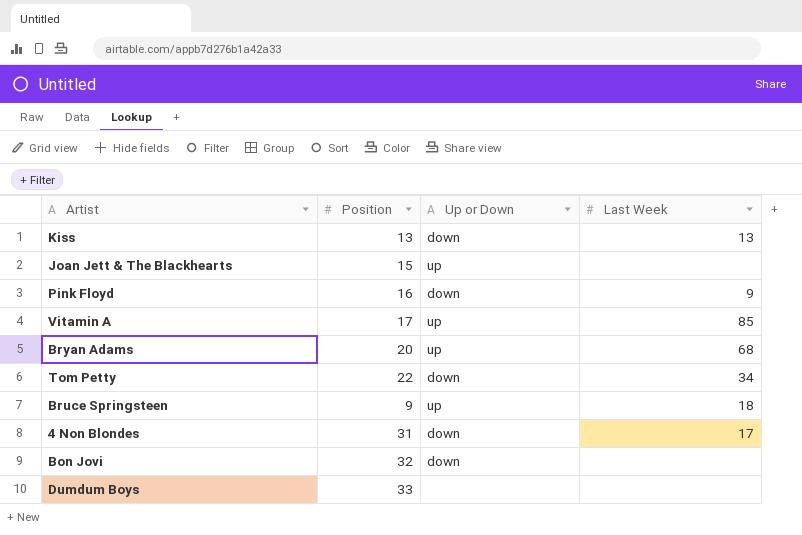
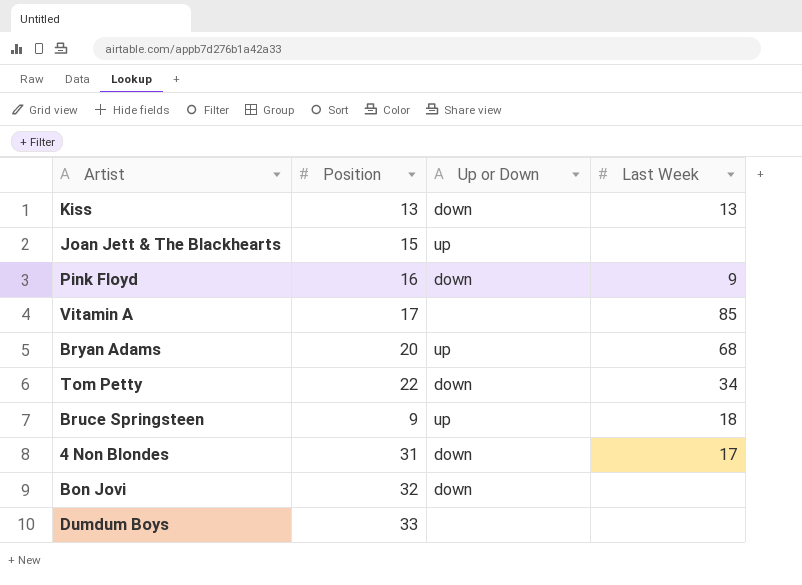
Vitamin A | Up or Down: up -> none

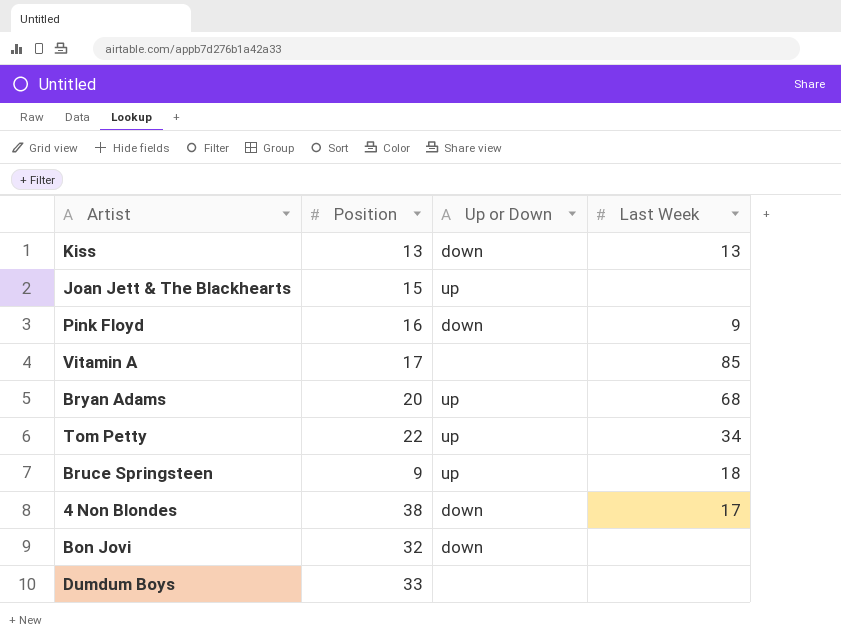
Tom Petty | Up or Down: down -> up
4 Non Blondes | Position: 31 -> 38

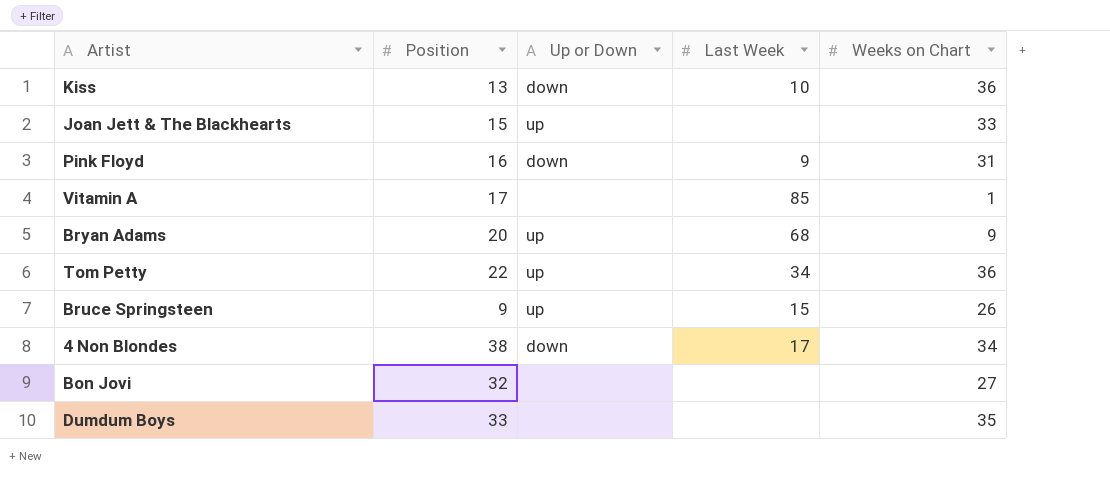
column Weeks on Chart | position: none -> 5
Kiss | Last Week: 13 -> 10
Bruce Springsteen | Last Week: 18 -> 15
Bon Jovi | Up or Down: down -> none

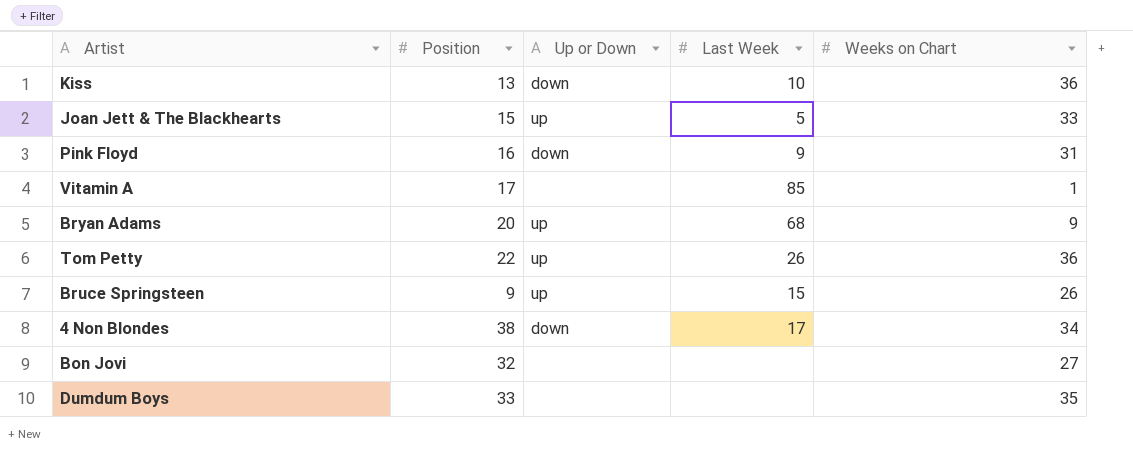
Joan Jett & The Blackhearts | Last Week: none -> 5
Tom Petty | Last Week: 34 -> 26

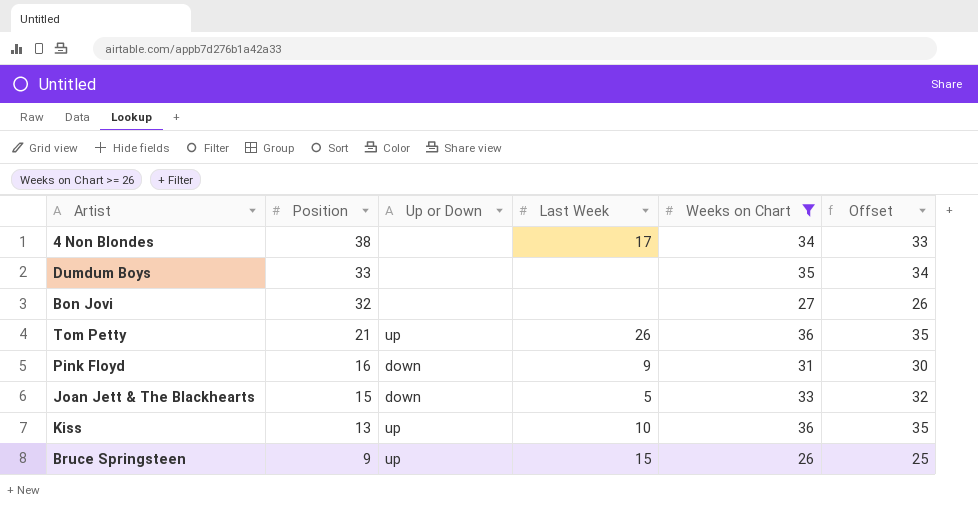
filter: none -> Weeks on Chart >= 26
row order: none -> Position descending
column Offset | formula: none -> [Weeks on Chart] - 1
4 Non Blondes | Up or Down: down -> none
Tom Petty | Position: 22 -> 21
Joan Jett & The Blackhearts | Up or Down: up -> down
Kiss | Up or Down: down -> up

